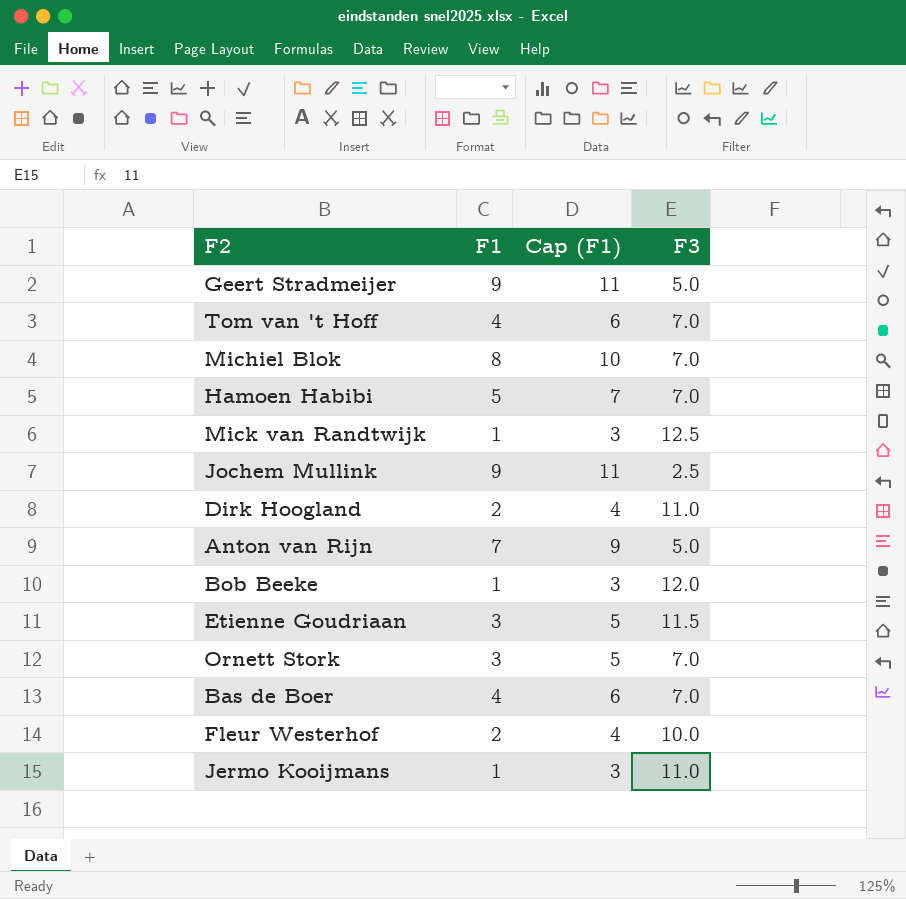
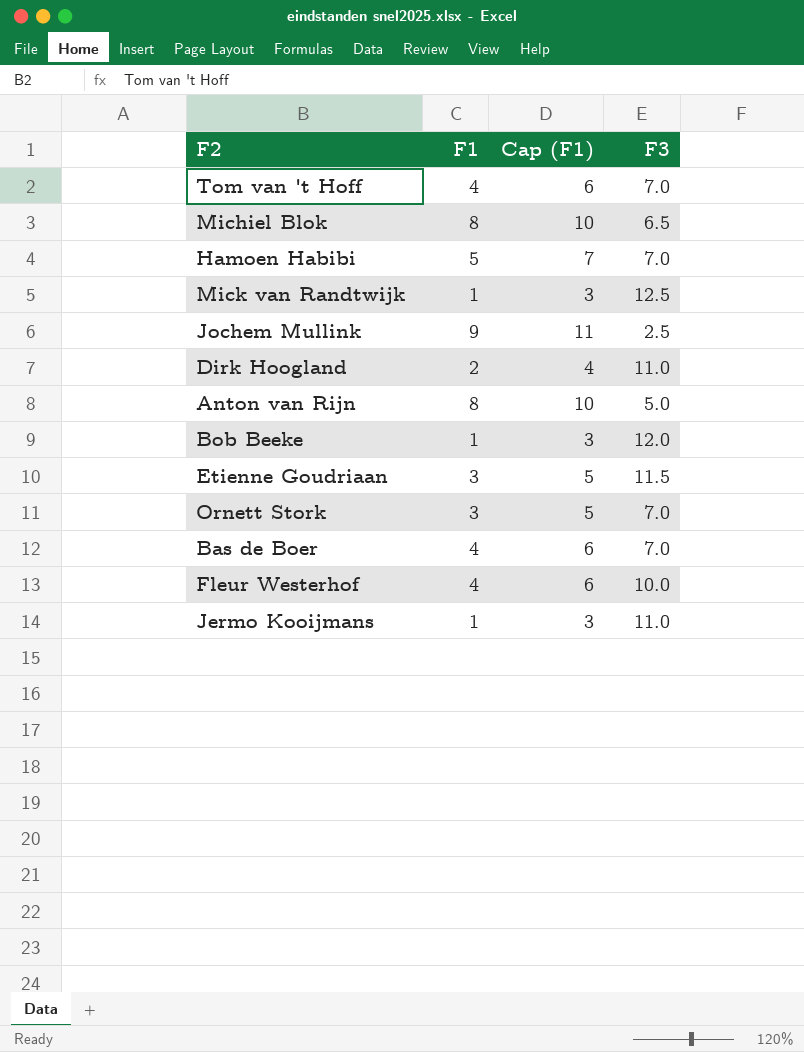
row Geert Stradmeijer: 9 | 11 | 5.0 -> none
Michiel Blok | F3: 7.0 -> 6.5
Anton van Rijn | F1: 7 -> 8
Anton van Rijn | Cap (F1): 9 -> 10
Fleur Westerhof | F1: 2 -> 4
Fleur Westerhof | Cap (F1): 4 -> 6

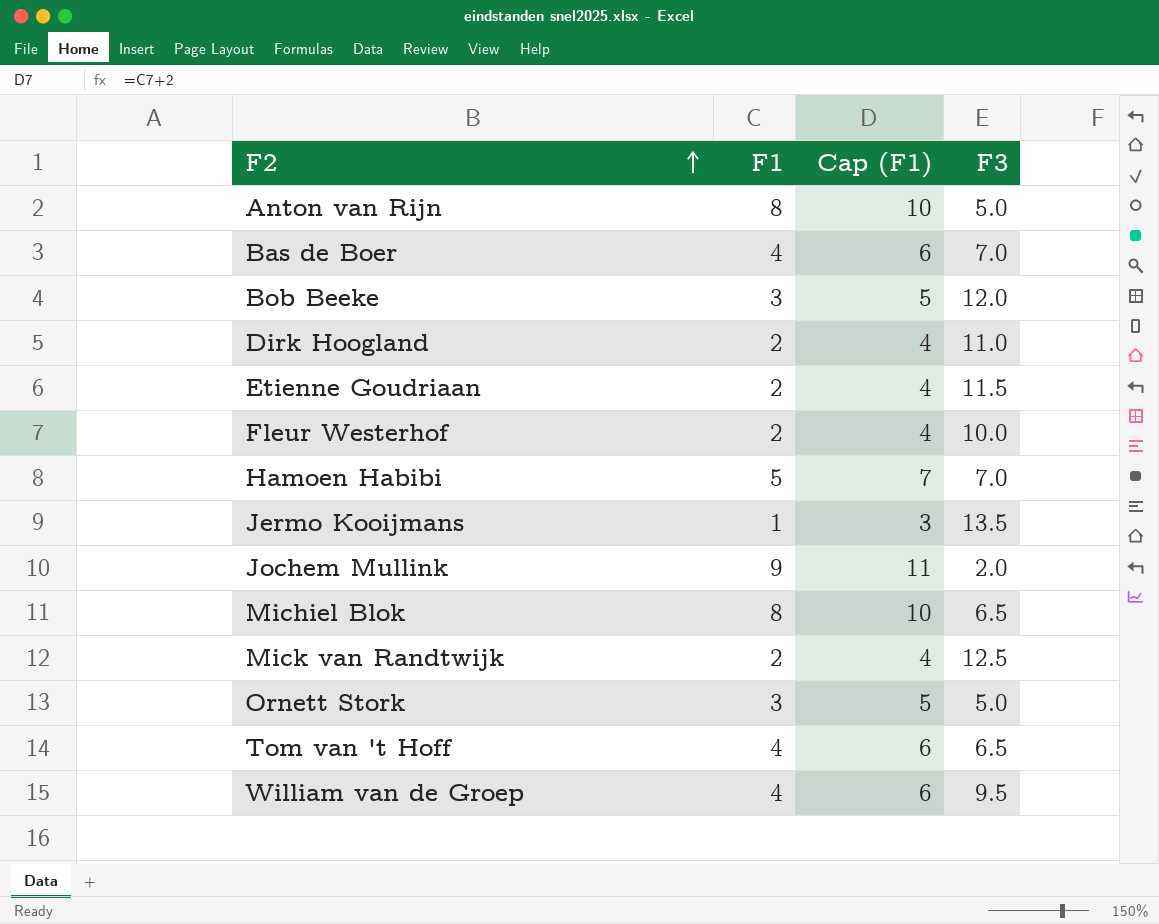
row order: none -> F2 ascending
Bob Beeke | F1: 1 -> 3
Bob Beeke | Cap (F1): 3 -> 5
Etienne Goudriaan | F1: 3 -> 2
Etienne Goudriaan | Cap (F1): 5 -> 4
Fleur Westerhof | F1: 4 -> 2
Fleur Westerhof | Cap (F1): 6 -> 4
Jermo Kooijmans | F3: 11.0 -> 13.5
Jochem Mullink | F3: 2.5 -> 2.0
Mick van Randtwijk | F1: 1 -> 2
Mick van Randtwijk | Cap (F1): 3 -> 4
Ornett Stork | F3: 7.0 -> 5.0
Tom van 't Hoff | F3: 7.0 -> 6.5
row William van de Groep: none -> 4 | 6 | 9.5

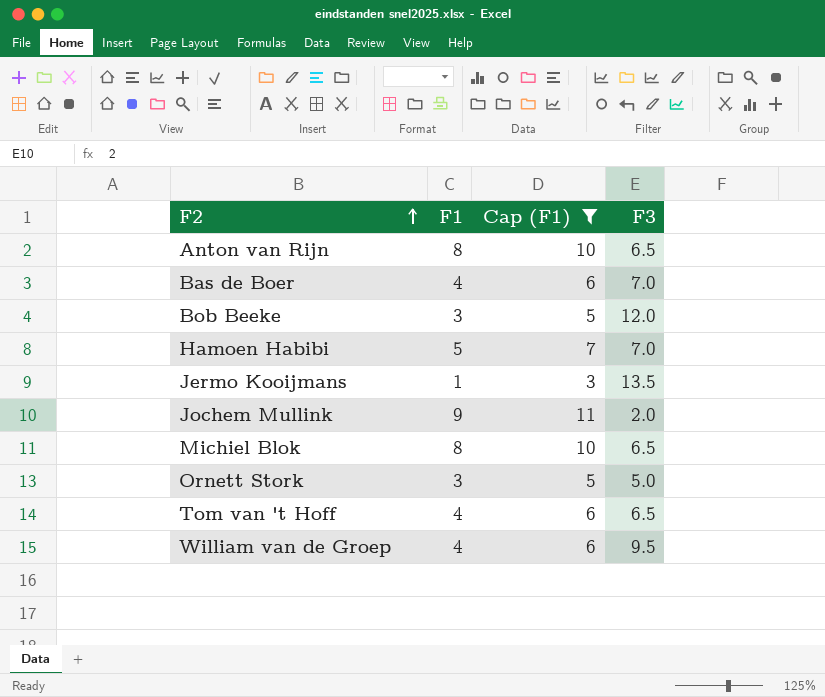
filter: none -> Cap (F1) != 4
Anton van Rijn | F3: 5.0 -> 6.5

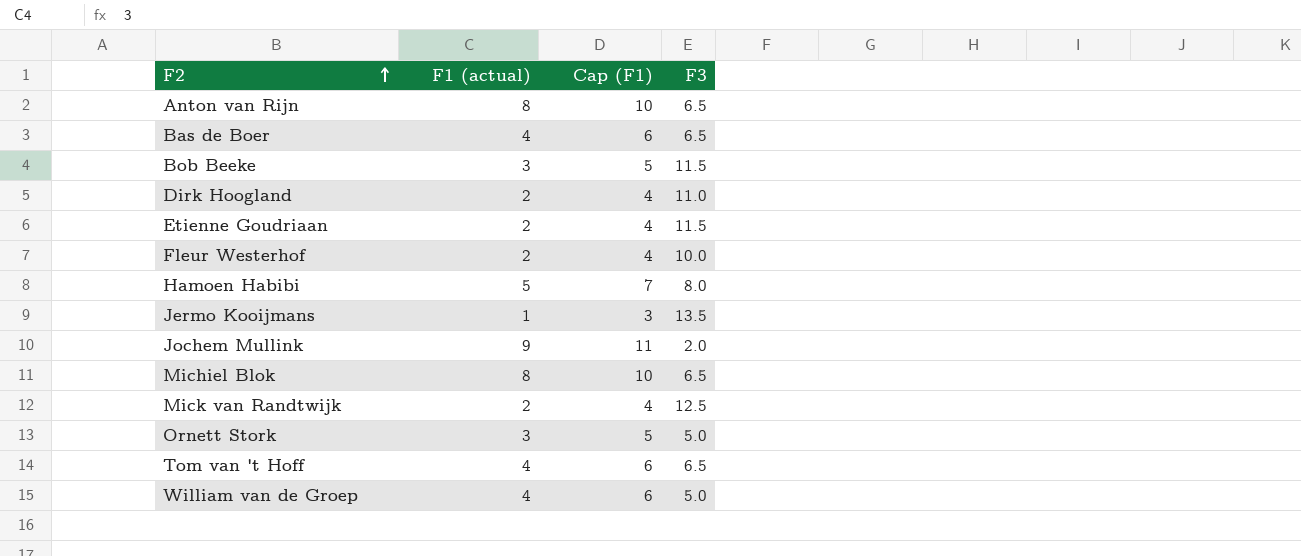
filter: Cap (F1) != 4 -> none
column name: F1 -> F1 (actual)
Bas de Boer | F3: 7.0 -> 6.5
Bob Beeke | F3: 12.0 -> 11.5
Hamoen Habibi | F3: 7.0 -> 8.0
William van de Groep | F3: 9.5 -> 5.0

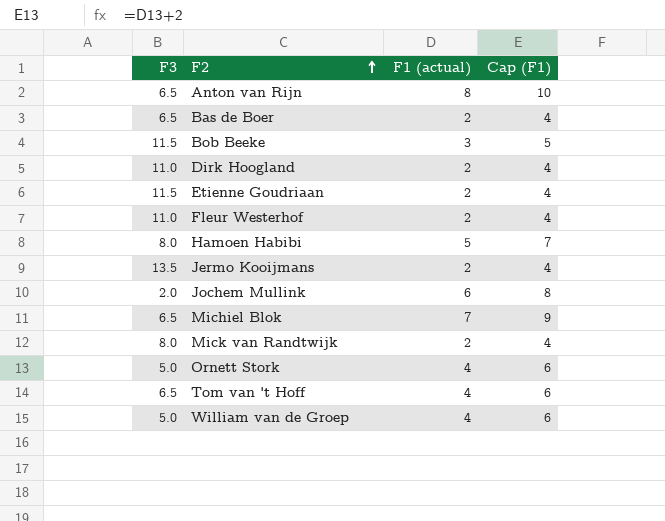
column F3 | position: 4 -> 1
Bas de Boer | F1 (actual): 4 -> 2
Bas de Boer | Cap (F1): 6 -> 4
Fleur Westerhof | F3: 10.0 -> 11.0
Jermo Kooijmans | F1 (actual): 1 -> 2
Jermo Kooijmans | Cap (F1): 3 -> 4
Jochem Mullink | F1 (actual): 9 -> 6
Jochem Mullink | Cap (F1): 11 -> 8
Michiel Blok | F1 (actual): 8 -> 7
Michiel Blok | Cap (F1): 10 -> 9
Mick van Randtwijk | F3: 12.5 -> 8.0
Ornett Stork | F1 (actual): 3 -> 4
Ornett Stork | Cap (F1): 5 -> 6

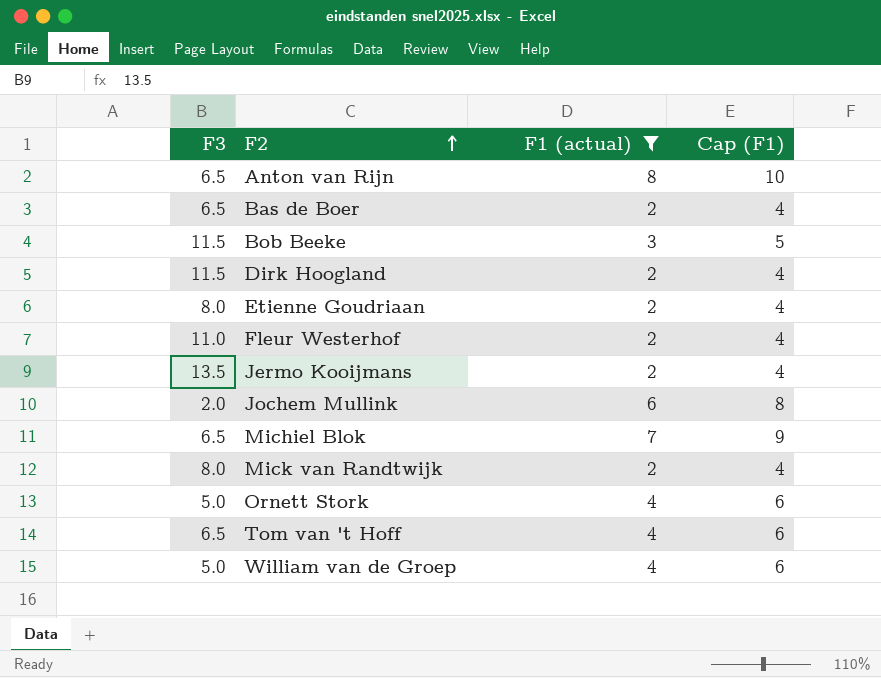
filter: none -> F1 (actual) != 5
Dirk Hoogland | F3: 11.0 -> 11.5
Etienne Goudriaan | F3: 11.5 -> 8.0

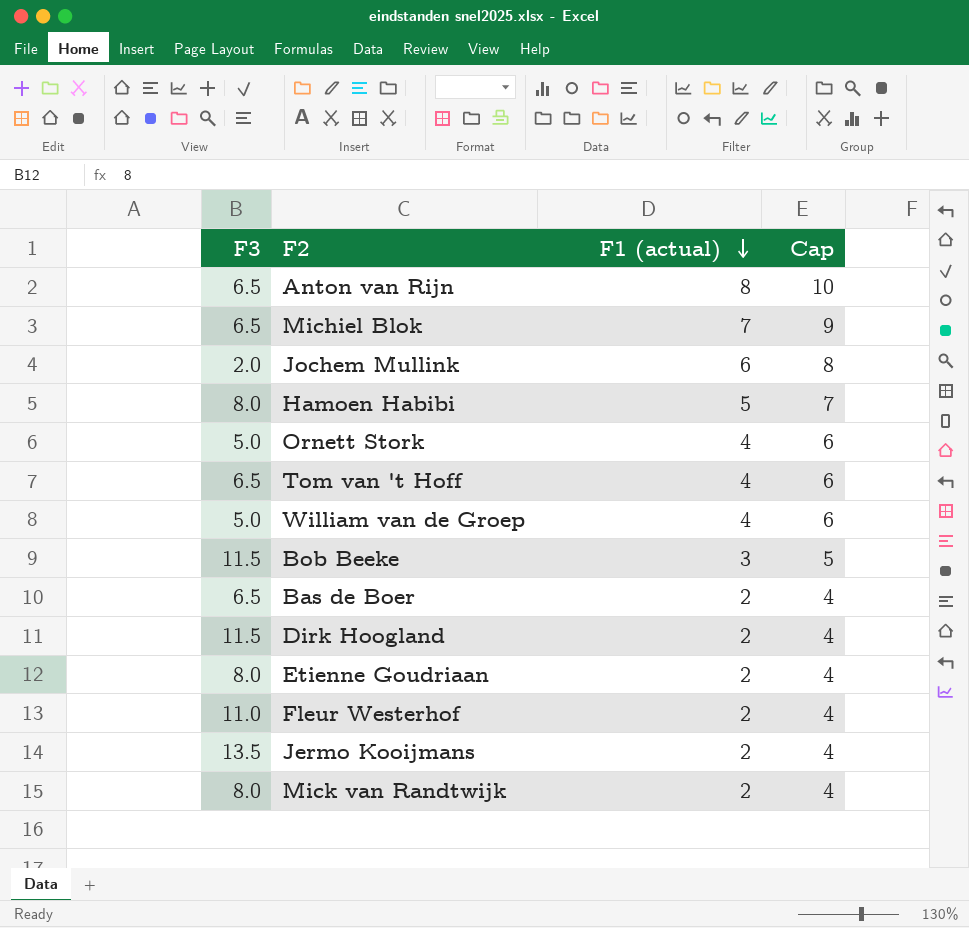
filter: F1 (actual) != 5 -> none
row order: F2 ascending -> F1 (actual) descending
column name: Cap (F1) -> Cap

